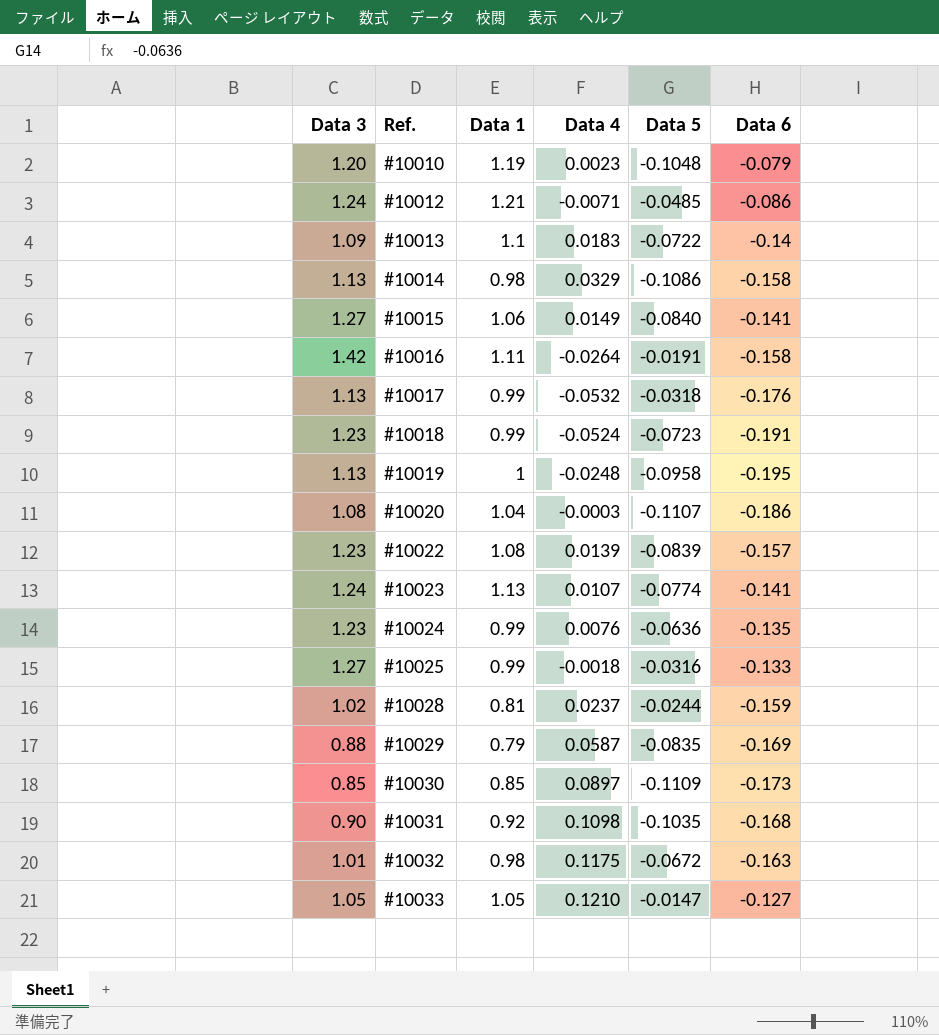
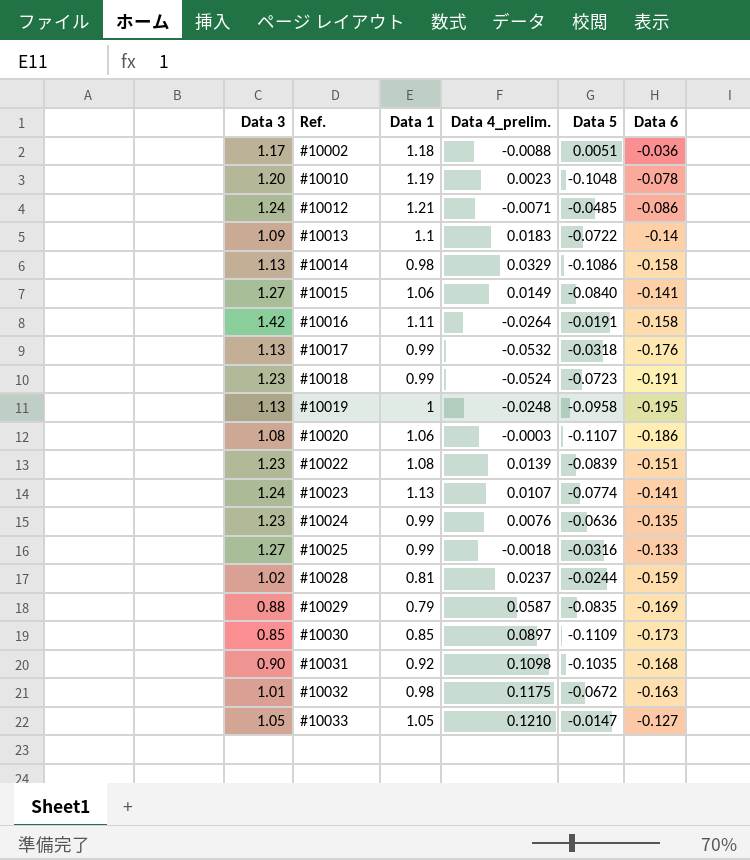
column name: Data 4 -> Data 4_prelim.
row #10002: none -> 1.17 | 1.18 | -0.0088 | 0.0051 | -0.036
#10010 | Data 6: -0.079 -> -0.078
#10020 | Data 1: 1.04 -> 1.06
#10022 | Data 6: -0.157 -> -0.151

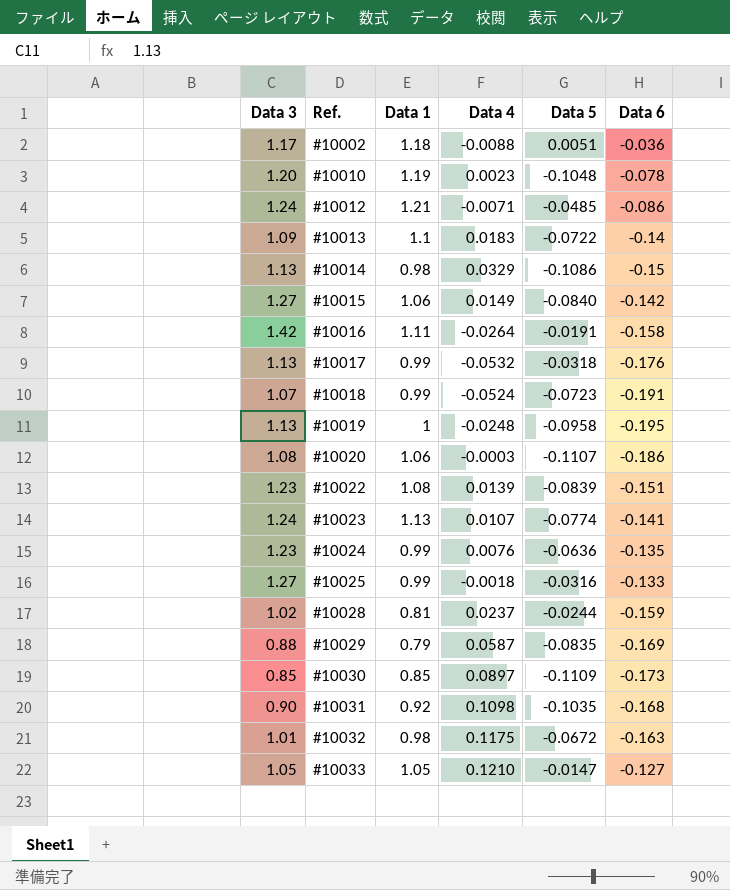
column name: Data 4_prelim. -> Data 4
#10014 | Data 6: -0.158 -> -0.15
#10015 | Data 6: -0.141 -> -0.142
#10018 | Data 3: 1.23 -> 1.07

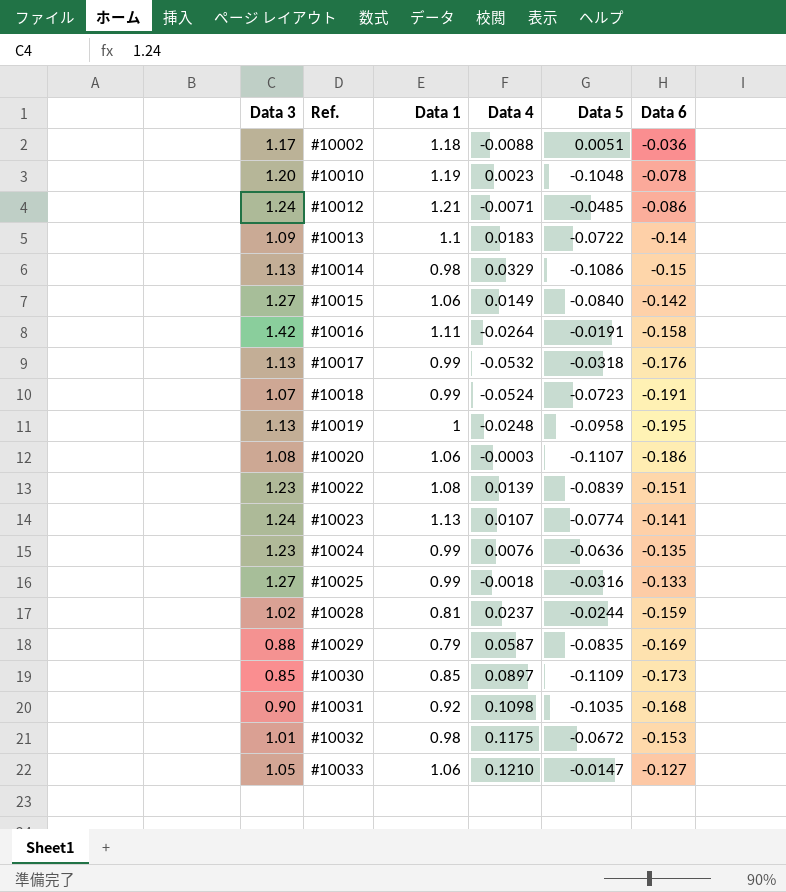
#10032 | Data 6: -0.163 -> -0.153
#10033 | Data 1: 1.05 -> 1.06

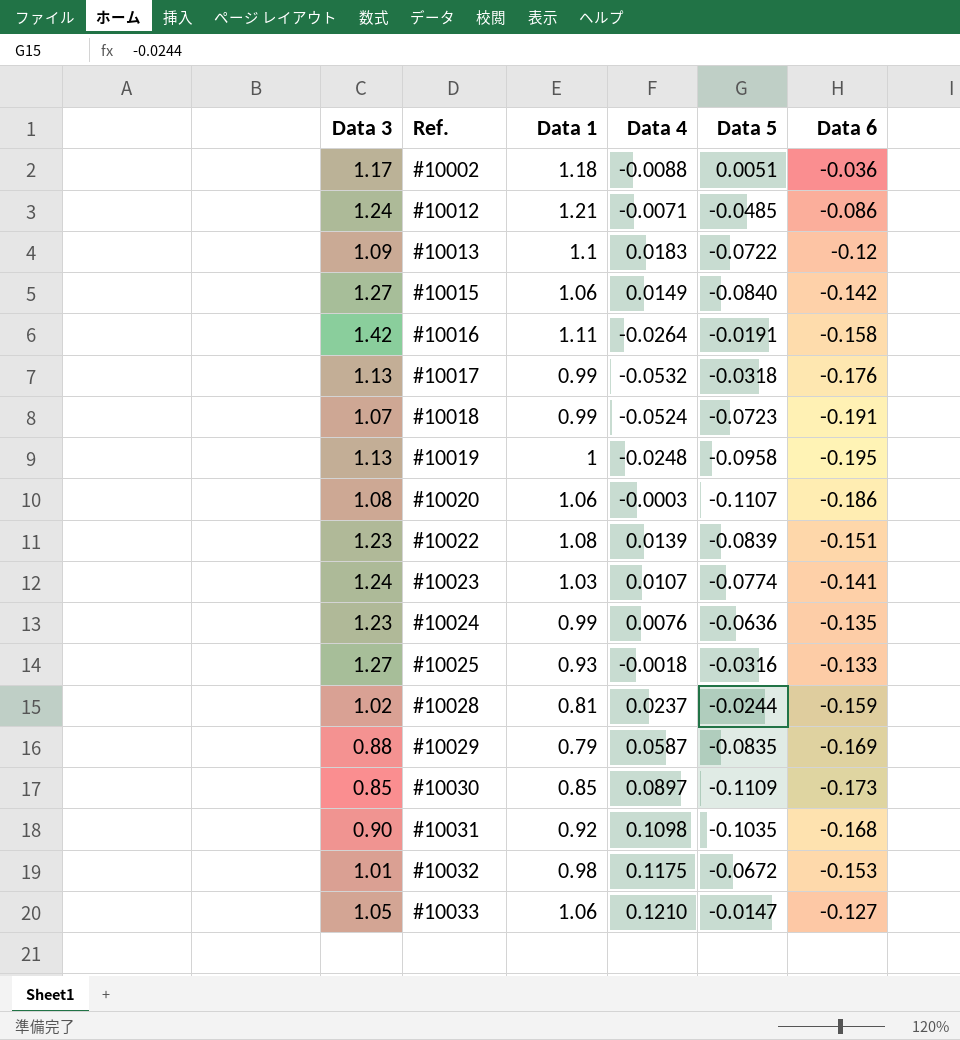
row #10010: 1.20 | 1.19 | 0.0023 | -0.1048 | -0.078 -> none
row #10014: 1.13 | 0.98 | 0.0329 | -0.1086 | -0.15 -> none
#10013 | Data 6: -0.14 -> -0.12
#10023 | Data 1: 1.13 -> 1.03
#10025 | Data 1: 0.99 -> 0.93

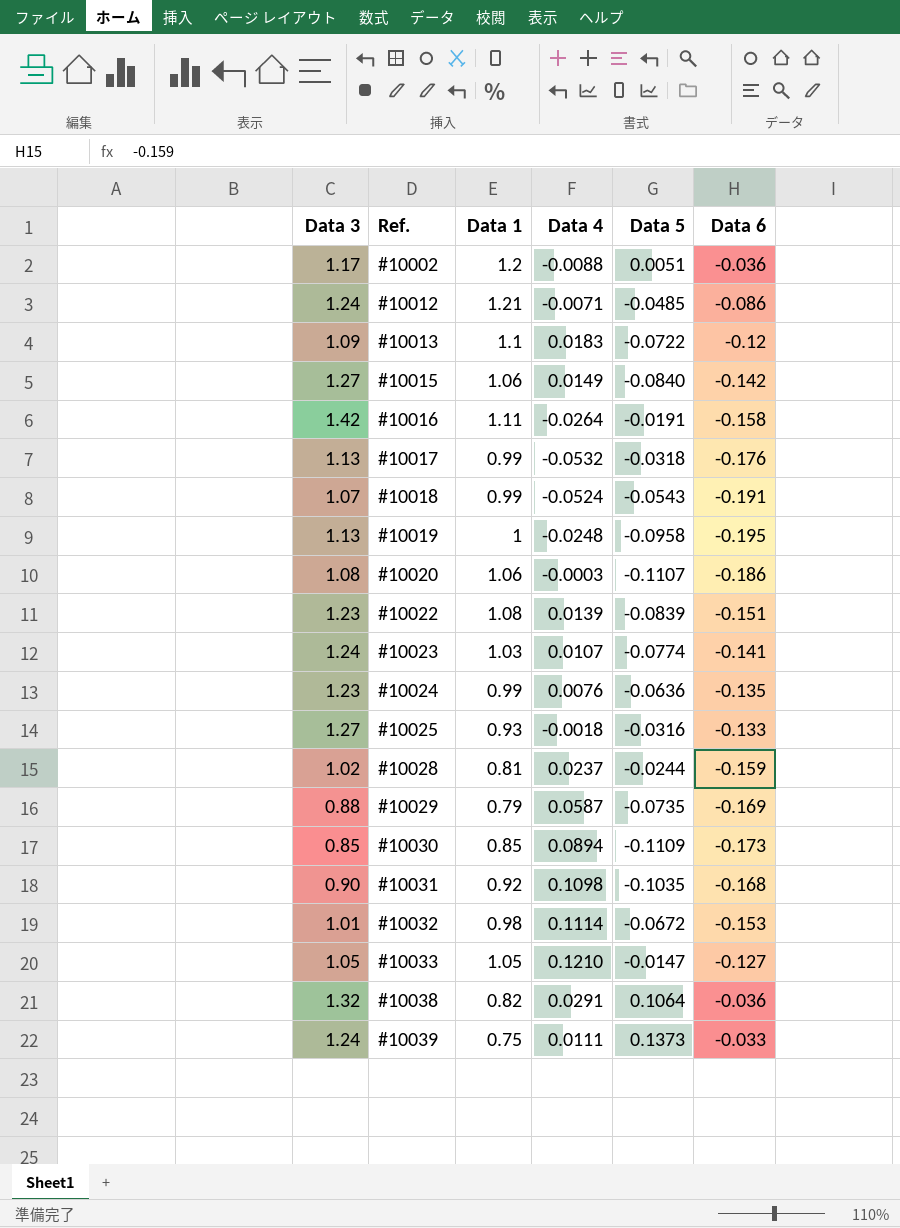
#10002 | Data 1: 1.18 -> 1.2
#10018 | Data 5: -0.0723 -> -0.0543
#10029 | Data 5: -0.0835 -> -0.0735
#10030 | Data 4: 0.0897 -> 0.0894
#10032 | Data 4: 0.1175 -> 0.1114
#10033 | Data 1: 1.06 -> 1.05
row #10038: none -> 1.32 | 0.82 | 0.0291 | 0.1064 | -0.036
row #10039: none -> 1.24 | 0.75 | 0.0111 | 0.1373 | -0.033

